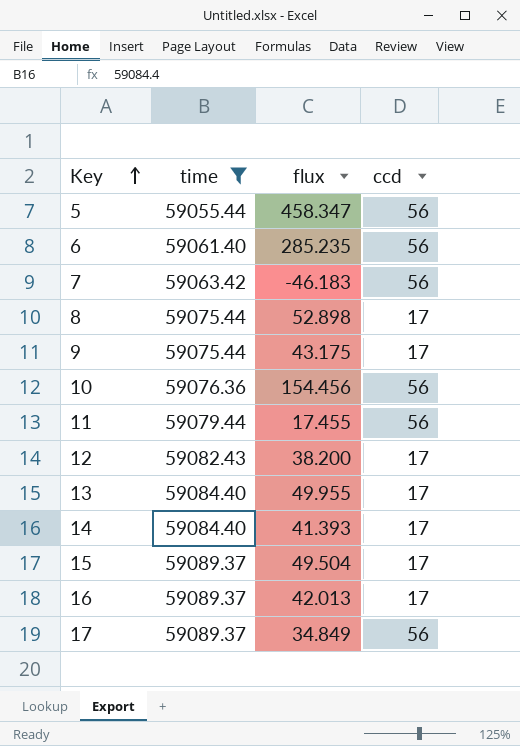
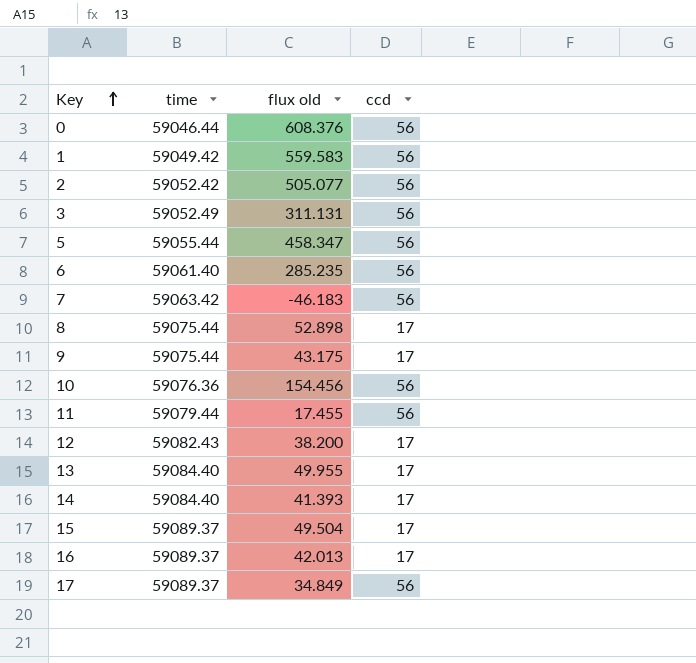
filter: time >= 59055.44 -> none
column name: flux -> flux old

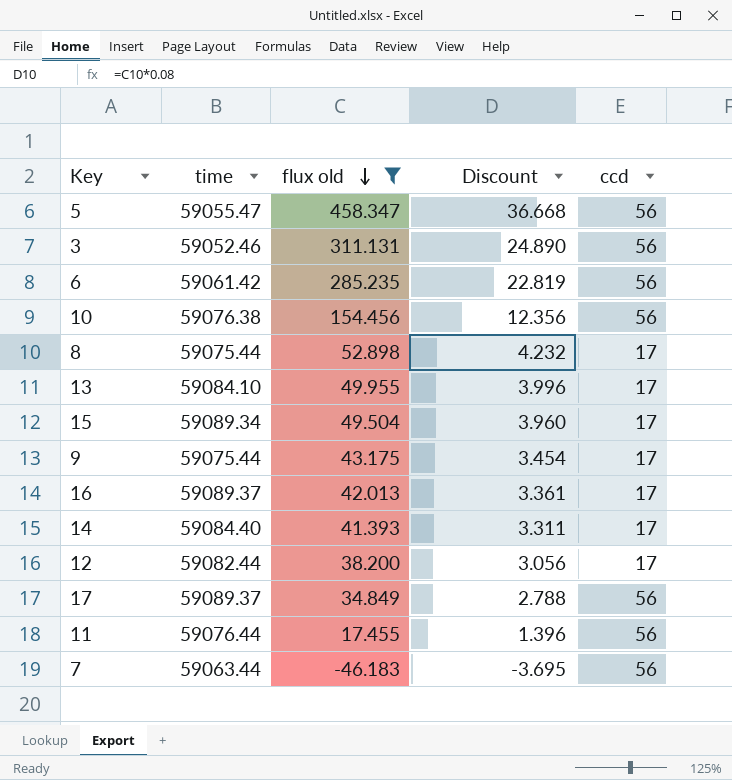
filter: none -> flux old <= 458.347
row order: Key ascending -> flux old descending
column Discount | formula: none -> [flux old] * 0.08
5 | time: 59055.44 -> 59055.47
3 | time: 59052.49 -> 59052.46
6 | time: 59061.40 -> 59061.42
10 | time: 59076.36 -> 59076.38
13 | time: 59084.40 -> 59084.10
15 | time: 59089.37 -> 59089.34
12 | time: 59082.43 -> 59082.44
11 | time: 59079.44 -> 59076.44
7 | time: 59063.42 -> 59063.44

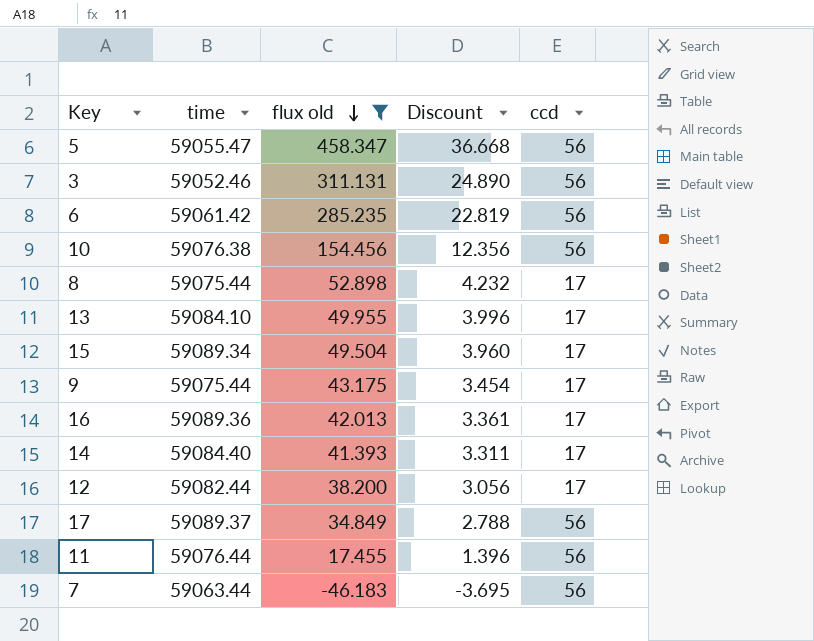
16 | time: 59089.37 -> 59089.36

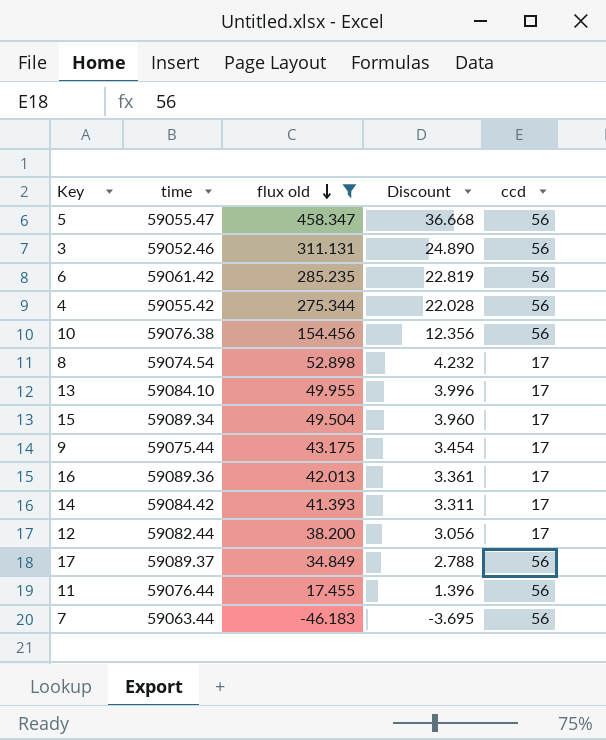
row 4: none -> 59055.42 | 275.344 | 22.028 | 56
8 | time: 59075.44 -> 59074.54
14 | time: 59084.40 -> 59084.42

